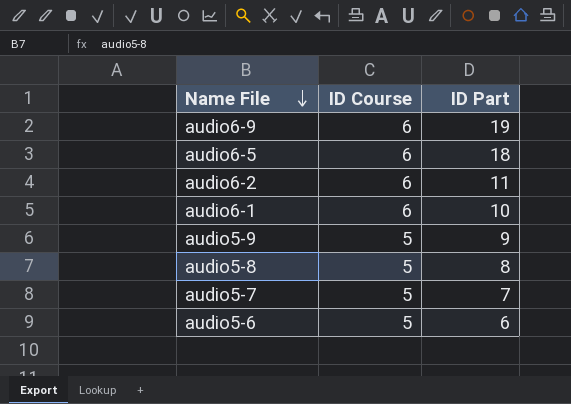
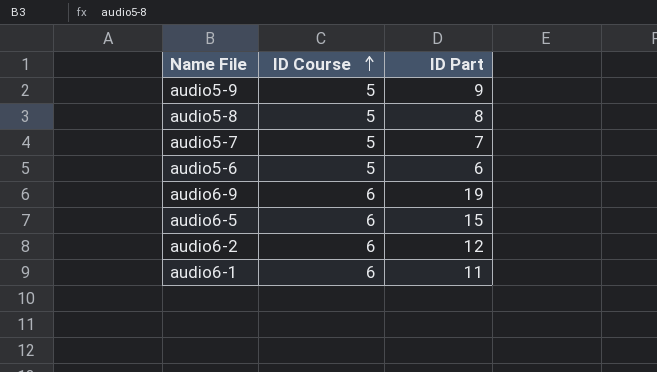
row order: Name File descending -> ID Course ascending
audio6-5 | ID Part: 18 -> 15
audio6-2 | ID Part: 11 -> 12
audio6-1 | ID Part: 10 -> 11

